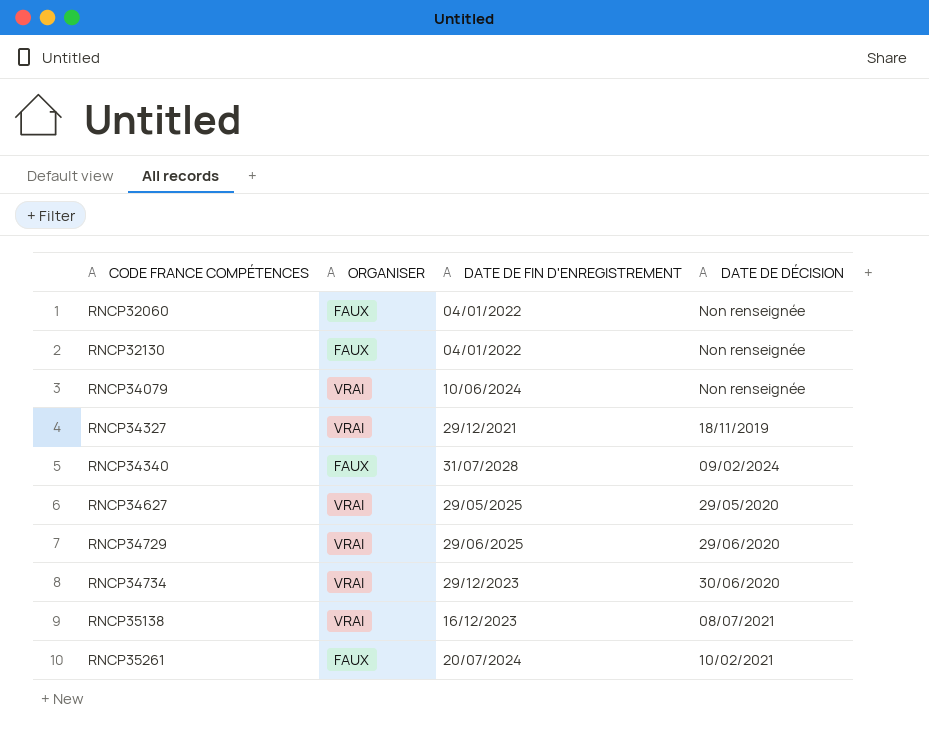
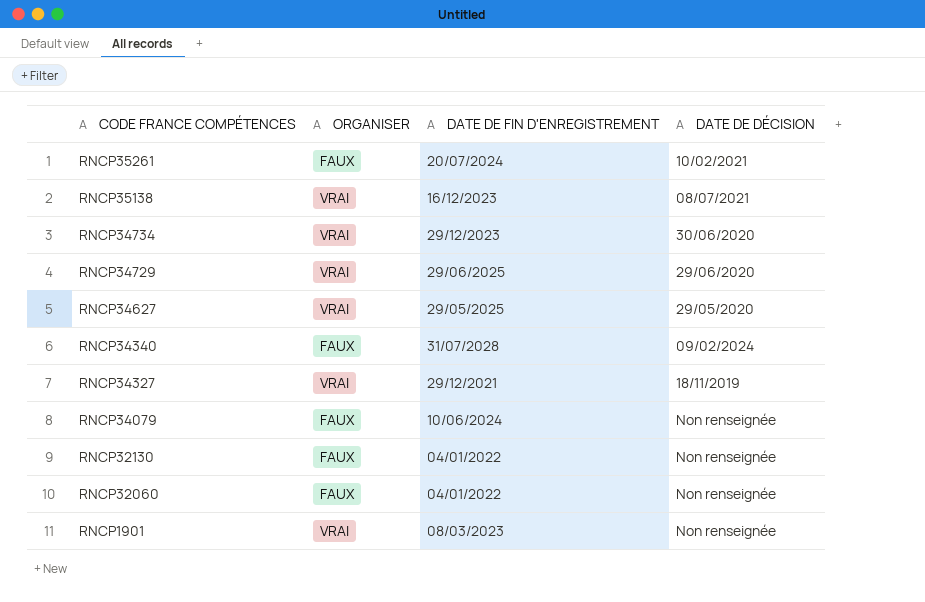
row order: CODE FRANCE COMPÉTENCES ascending -> CODE FRANCE COMPÉTENCES descending
RNCP34079 | ORGANISER: VRAI -> FAUX
row RNCP1901: none -> VRAI | 08/03/2023 | Non renseignée

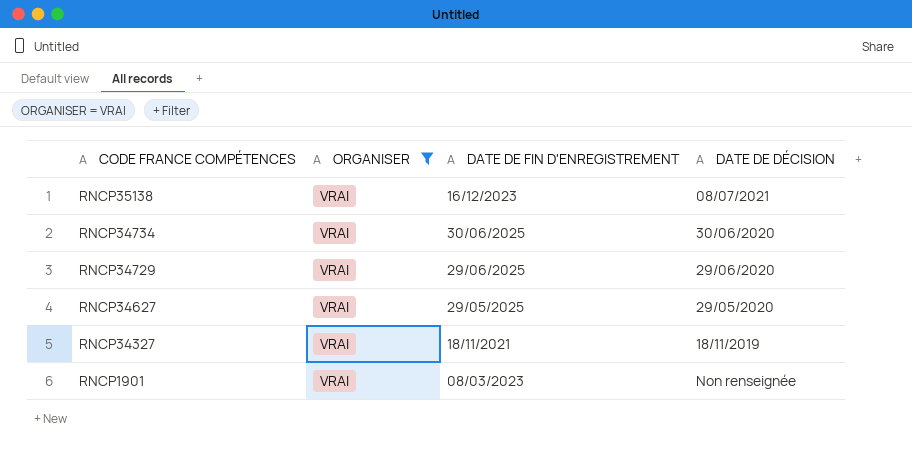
filter: none -> ORGANISER = VRAI
RNCP34734 | DATE DE FIN D'ENREGISTREMENT: 29/12/2023 -> 30/06/2025
RNCP34327 | DATE DE FIN D'ENREGISTREMENT: 29/12/2021 -> 18/11/2021

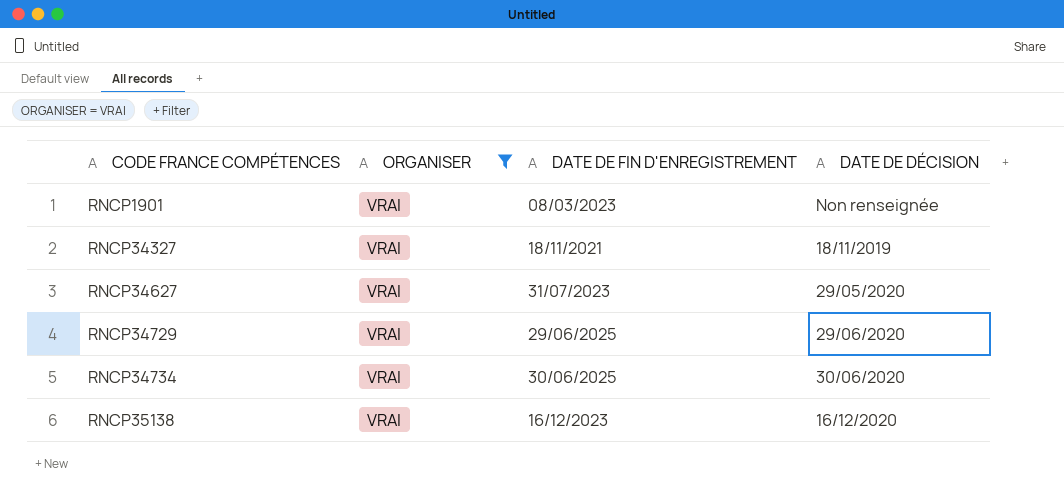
row order: CODE FRANCE COMPÉTENCES descending -> CODE FRANCE COMPÉTENCES ascending
RNCP34627 | DATE DE FIN D'ENREGISTREMENT: 29/05/2025 -> 31/07/2023
RNCP35138 | DATE DE DÉCISION: 08/07/2021 -> 16/12/2020

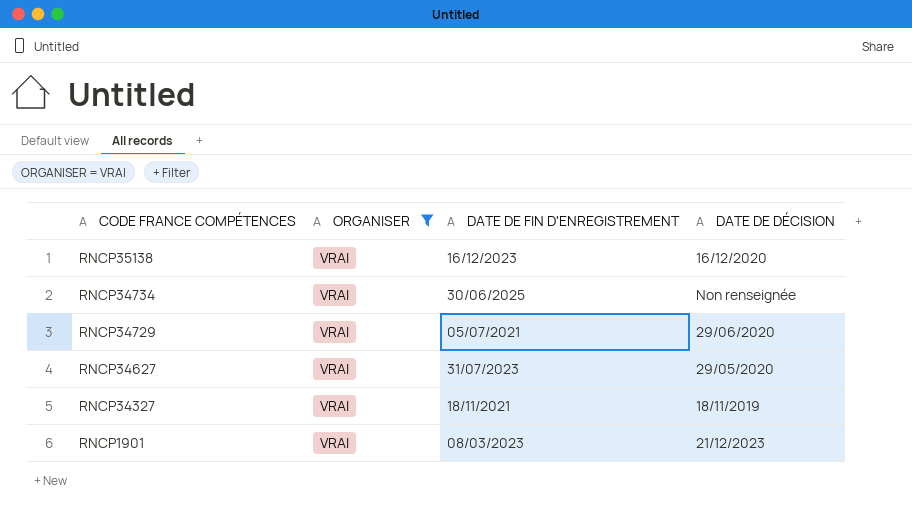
row order: CODE FRANCE COMPÉTENCES ascending -> CODE FRANCE COMPÉTENCES descending
RNCP34734 | DATE DE DÉCISION: 30/06/2020 -> Non renseignée
RNCP34729 | DATE DE FIN D'ENREGISTREMENT: 29/06/2025 -> 05/07/2021
RNCP1901 | DATE DE DÉCISION: Non renseignée -> 21/12/2023

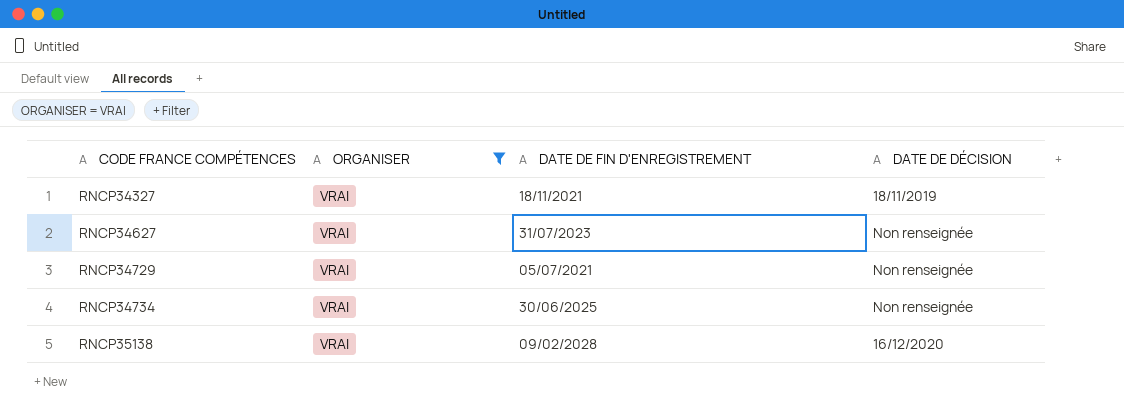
row order: CODE FRANCE COMPÉTENCES descending -> CODE FRANCE COMPÉTENCES ascending
row RNCP1901: VRAI | 08/03/2023 | 21/12/2023 -> none
RNCP34627 | DATE DE DÉCISION: 29/05/2020 -> Non renseignée
RNCP34729 | DATE DE DÉCISION: 29/06/2020 -> Non renseignée
RNCP35138 | DATE DE FIN D'ENREGISTREMENT: 16/12/2023 -> 09/02/2028

